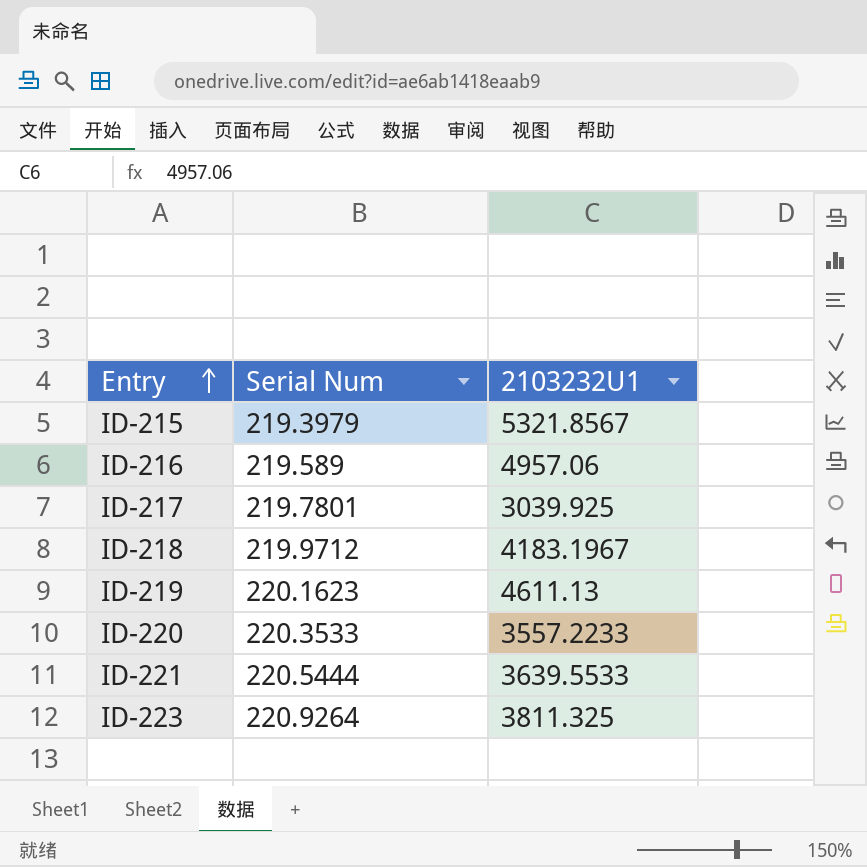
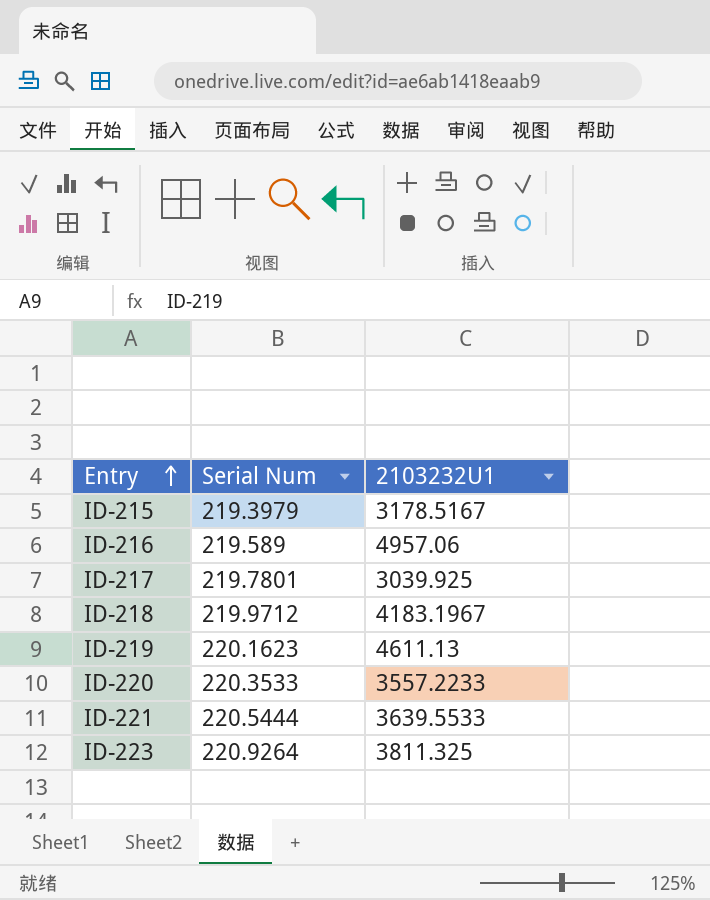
ID-215 | 2103232U1: 5321.8567 -> 3178.5167

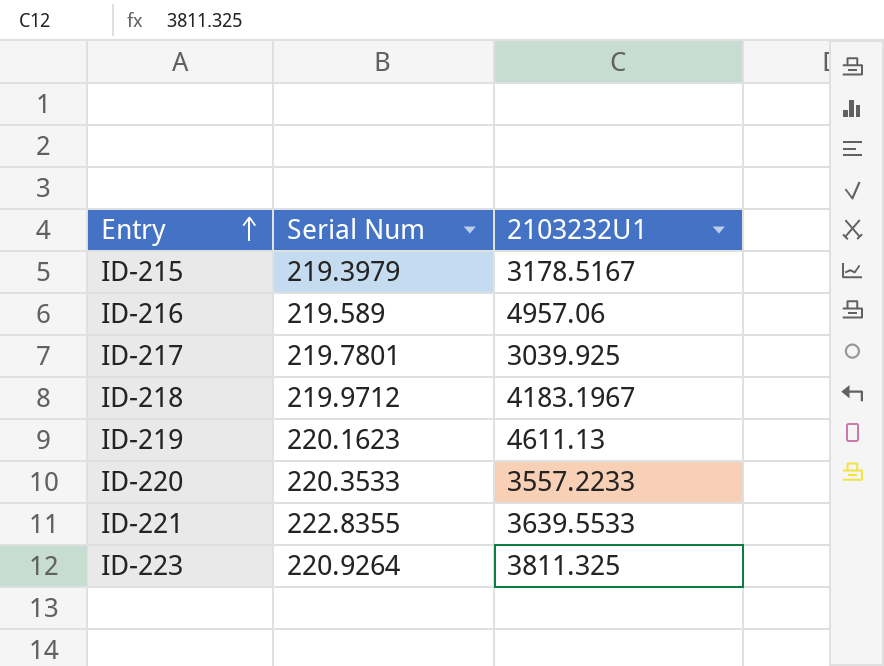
ID-221 | Serial Num: 220.5444 -> 222.8355

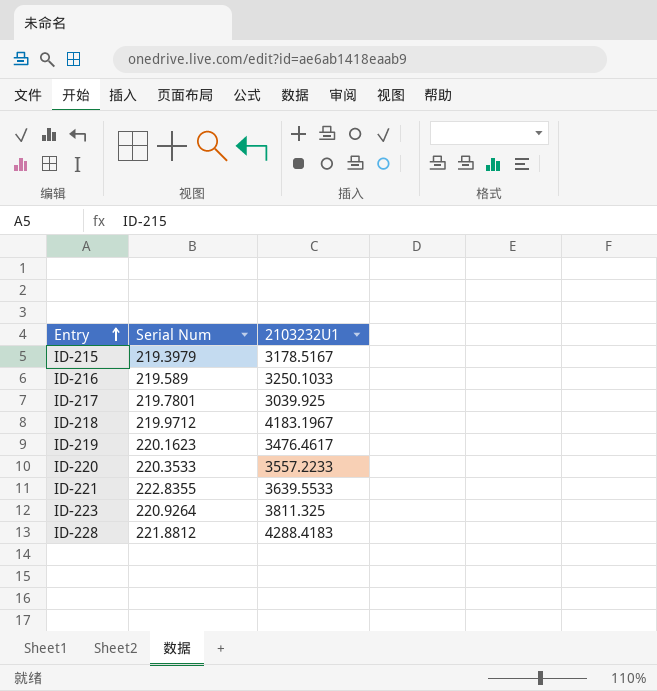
ID-216 | 2103232U1: 4957.06 -> 3250.1033
ID-219 | 2103232U1: 4611.13 -> 3476.4617
row ID-228: none -> 221.8812 | 4288.4183

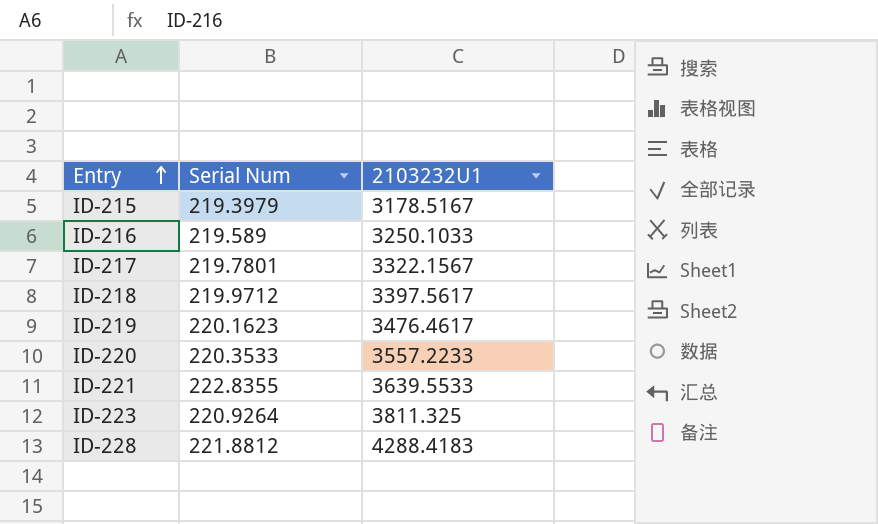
ID-217 | 2103232U1: 3039.925 -> 3322.1567
ID-218 | 2103232U1: 4183.1967 -> 3397.5617

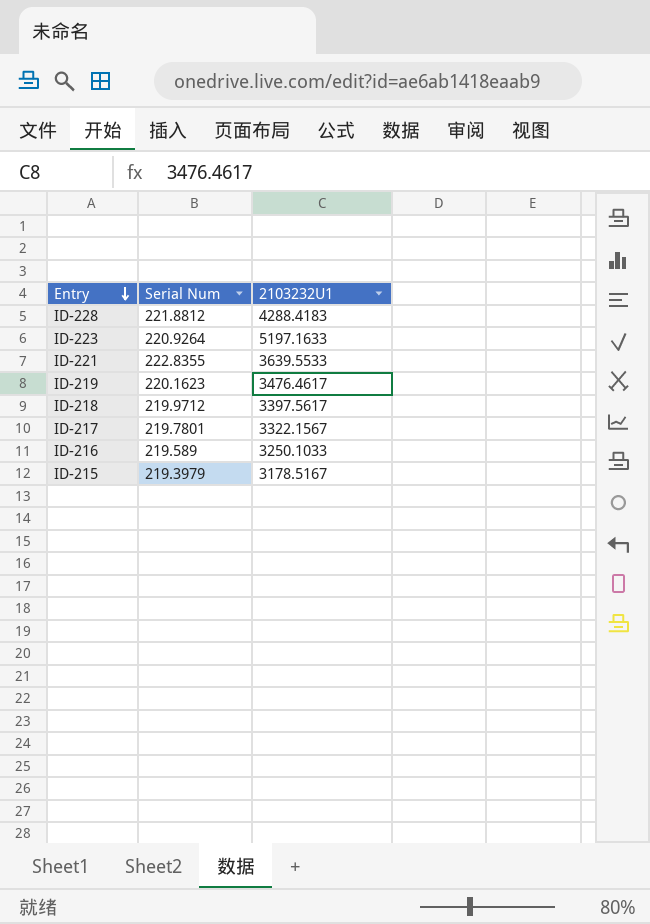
row order: Entry ascending -> Entry descending
row ID-220: 220.3533 | 3557.2233 -> none
ID-223 | 2103232U1: 3811.325 -> 5197.1633

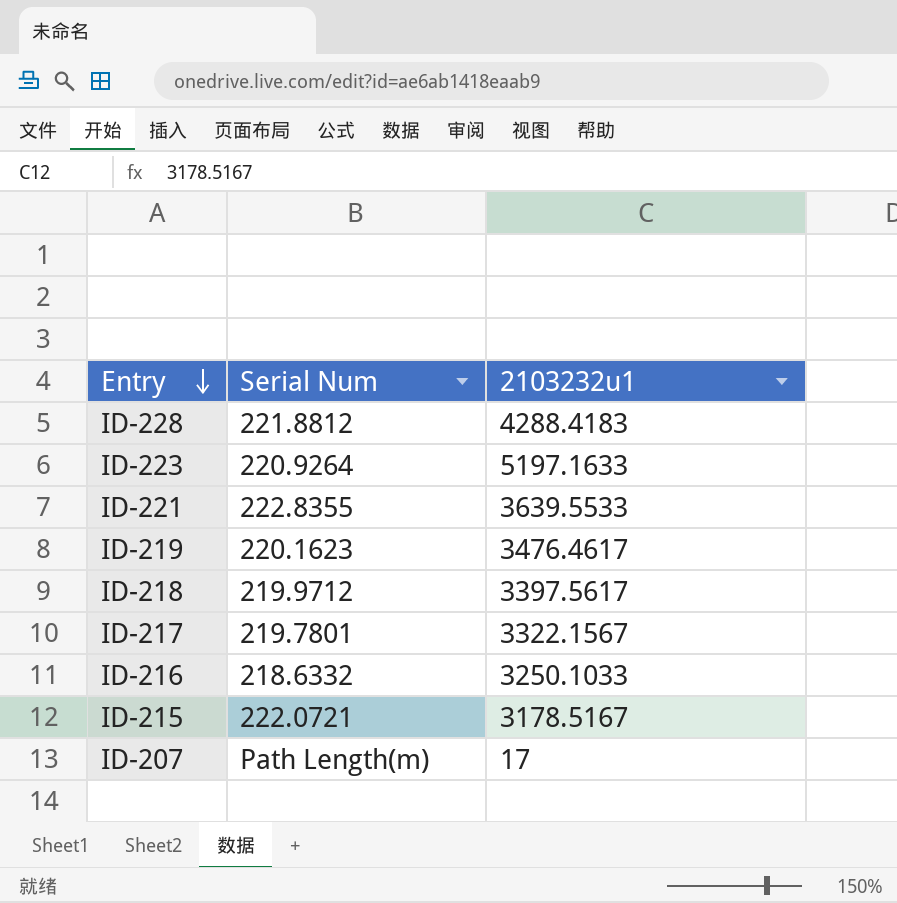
column name: 2103232U1 -> 2103232u1
ID-216 | Serial Num: 219.589 -> 218.6332
ID-215 | Serial Num: 219.3979 -> 222.0721
row ID-207: none -> Path Length(m) | 17

